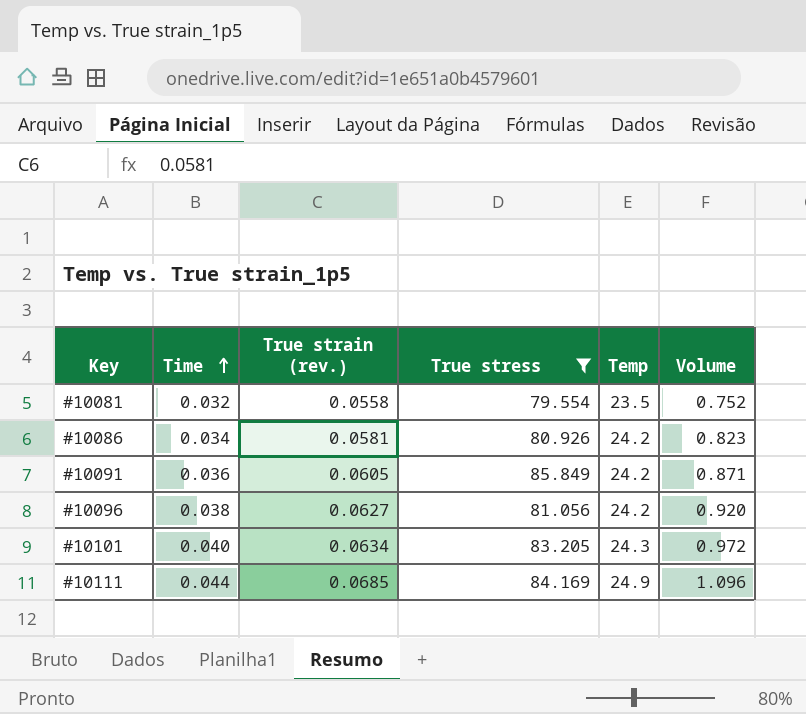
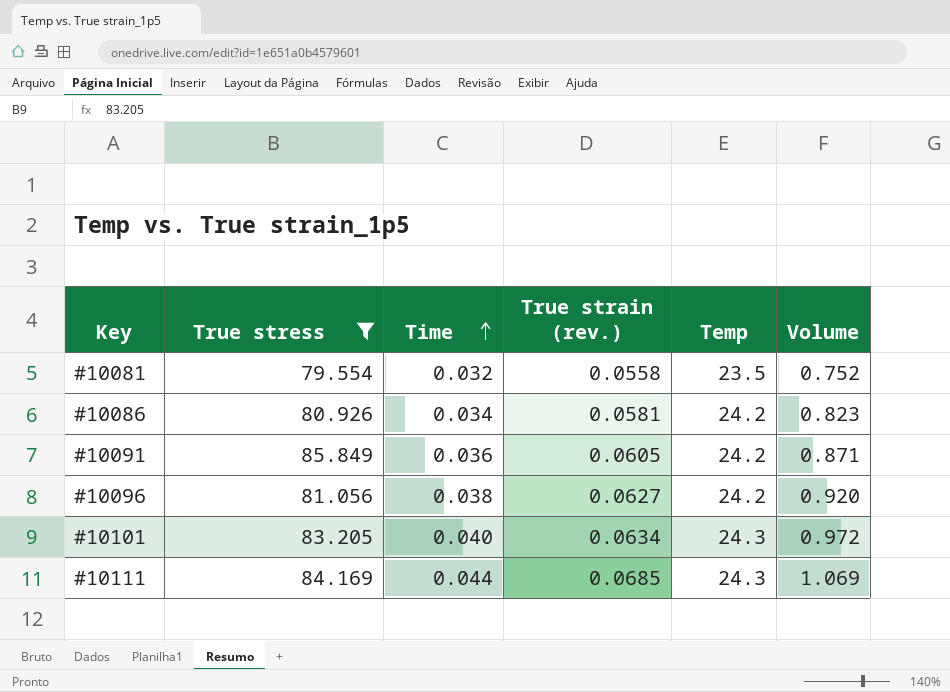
column True stress | position: 4 -> 2
#10111 | Temp: 24.9 -> 24.3
#10111 | Volume: 1.096 -> 1.069

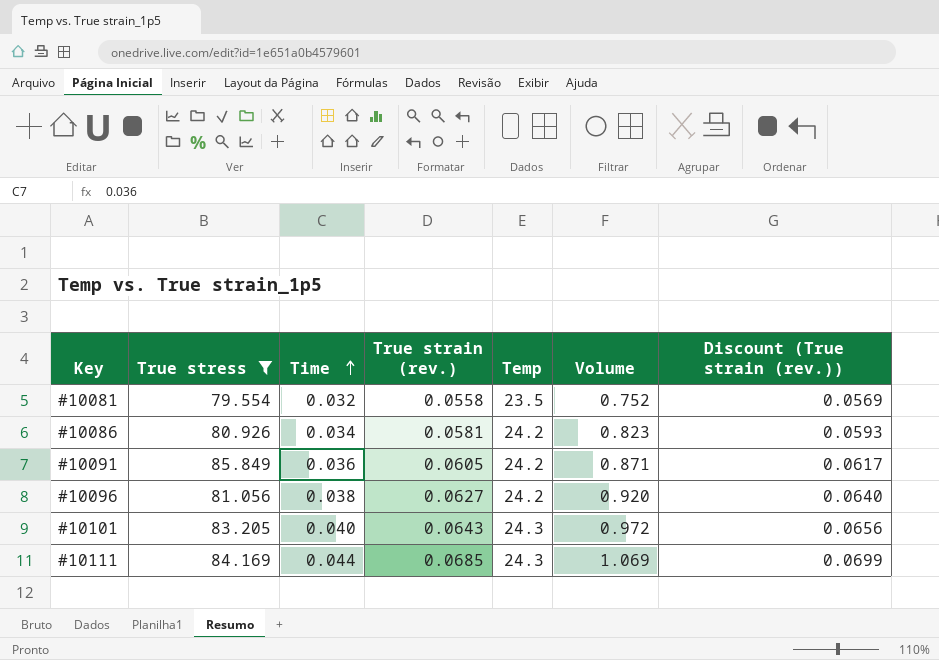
column Discount (True strain (rev.)) | formula: none -> [True strain (rev.)] * 1.02
#10101 | True strain (rev.): 0.0634 -> 0.0643

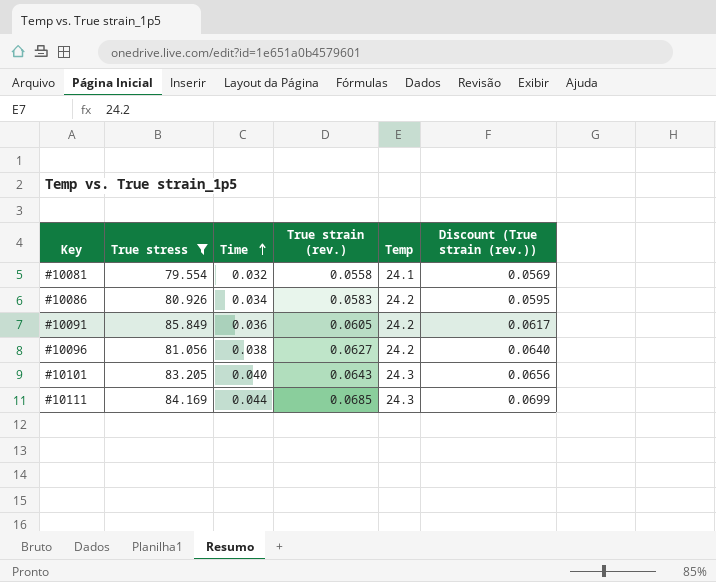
column Volume | formula: [Time] * [Temp] -> none
#10081 | Temp: 23.5 -> 24.1
#10086 | True strain (rev.): 0.0581 -> 0.0583
#10086 | Discount (True strain (rev.)): 0.0593 -> 0.0595

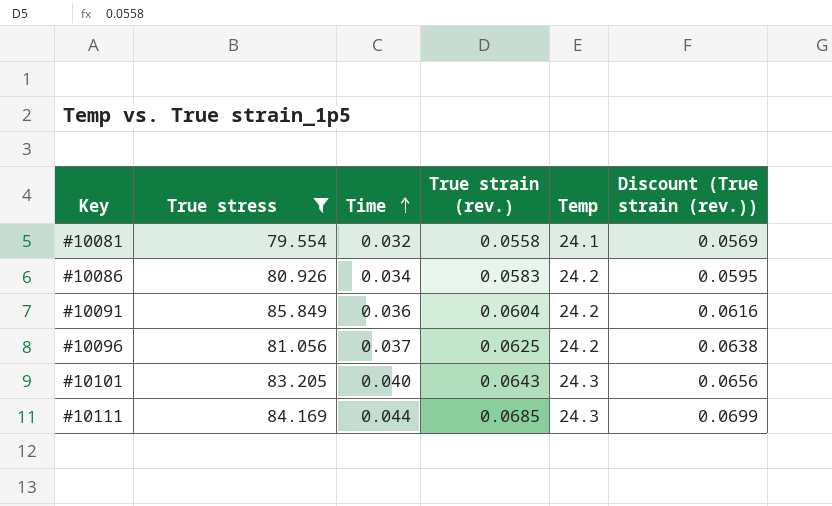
#10091 | True strain (rev.): 0.0605 -> 0.0604
#10091 | Discount (True strain (rev.)): 0.0617 -> 0.0616
#10096 | Time: 0.038 -> 0.037
#10096 | True strain (rev.): 0.0627 -> 0.0625
#10096 | Discount (True strain (rev.)): 0.0640 -> 0.0638

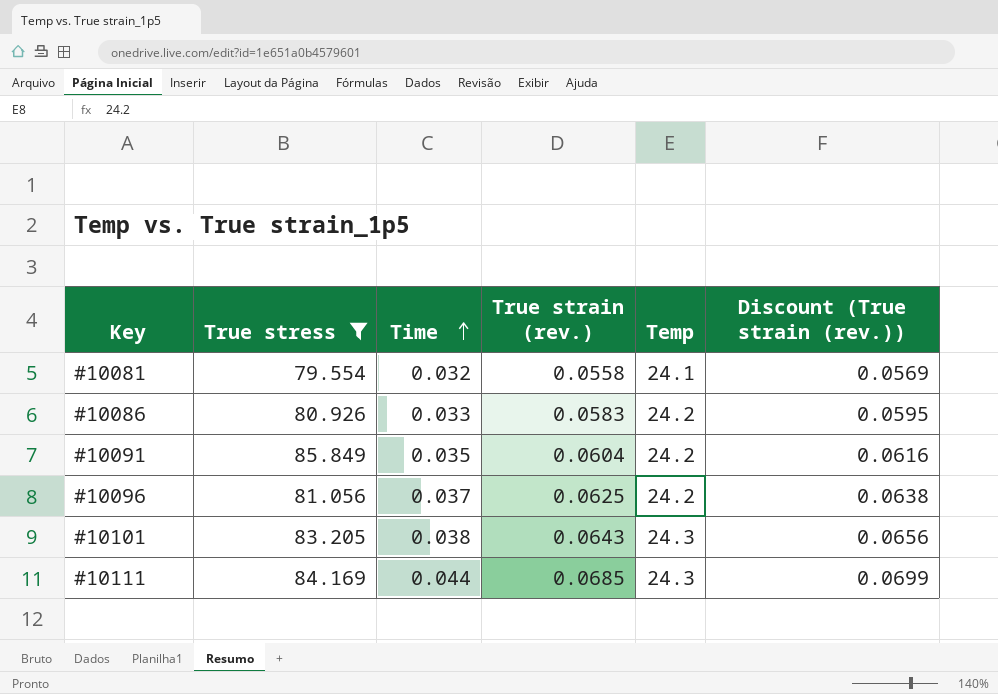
#10086 | Time: 0.034 -> 0.033
#10091 | Time: 0.036 -> 0.035
#10101 | Time: 0.040 -> 0.038

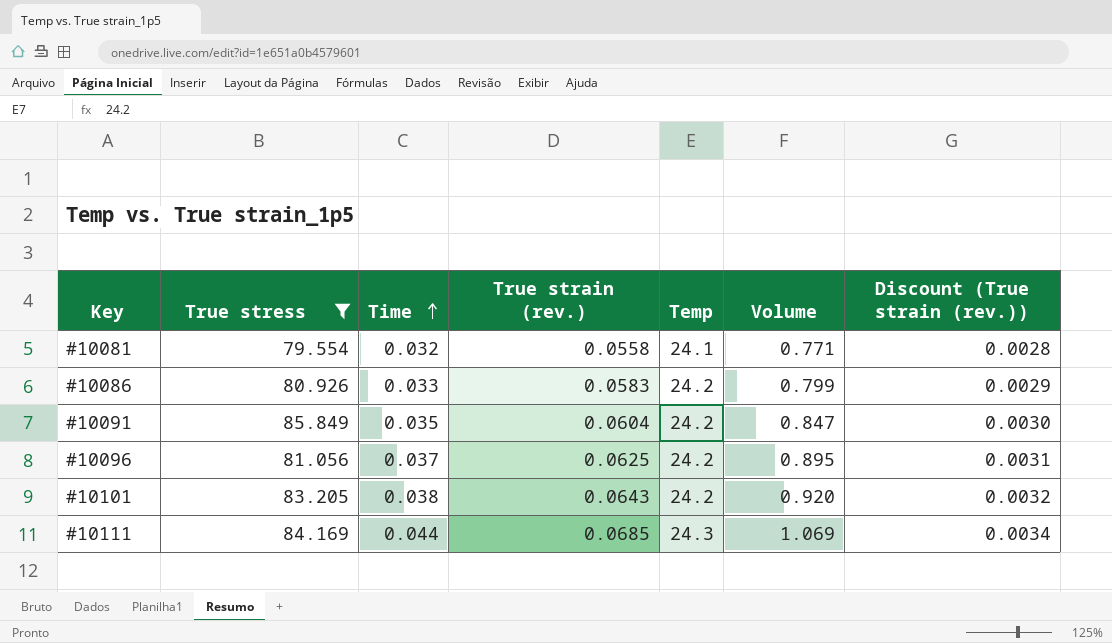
column Volume | formula: none -> [Time] * [Temp]
column Discount (True strain (rev.)) | formula: [True strain (rev.)] * 1.02 -> [True strain (rev.)] * 0.05
#10101 | Temp: 24.3 -> 24.2

